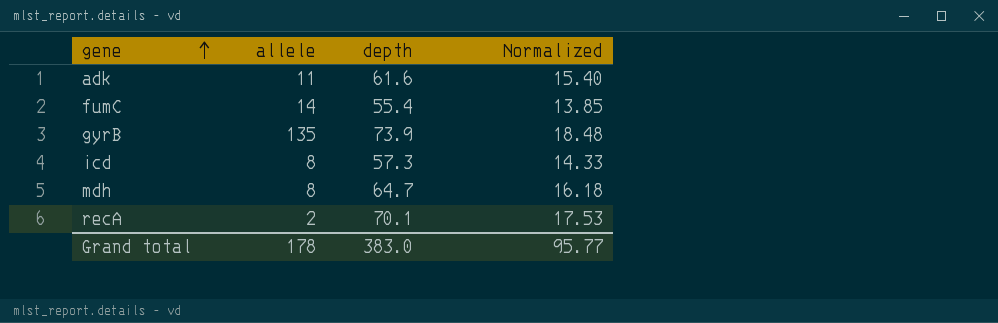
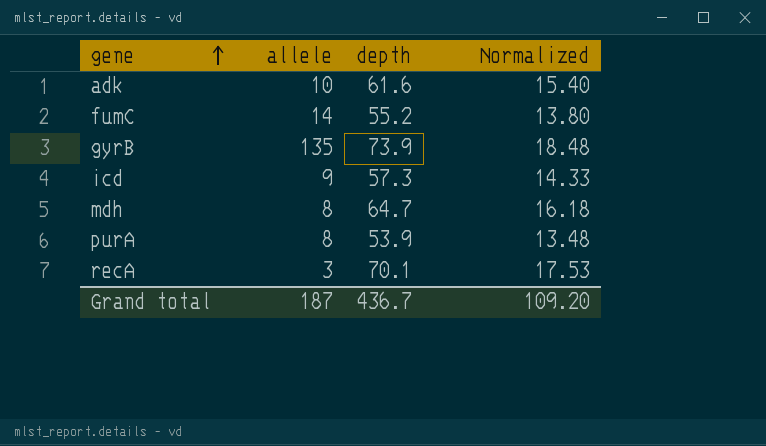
adk | allele: 11 -> 10
fumC | depth: 55.4 -> 55.2
fumC | Normalized: 13.85 -> 13.80
icd | allele: 8 -> 9
row purA: none -> 8 | 53.9 | 13.48
recA | allele: 2 -> 3
Grand total | allele: 178 -> 187
Grand total | depth: 383.0 -> 436.7
Grand total | Normalized: 95.77 -> 109.20

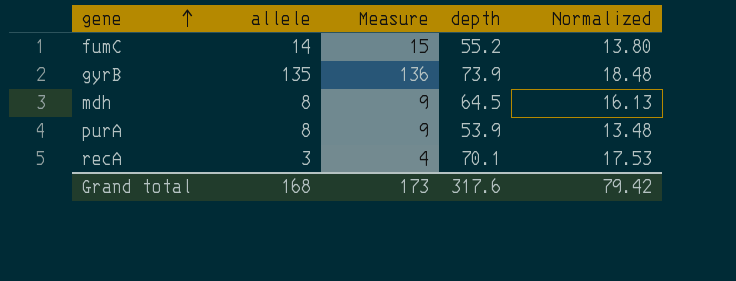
column Measure | formula: none -> [allele] + 1
row adk: 10 | 61.6 | 15.40 -> none
row icd: 9 | 57.3 | 14.33 -> none
mdh | depth: 64.7 -> 64.5
mdh | Normalized: 16.18 -> 16.13
Grand total | allele: 187 -> 168
Grand total | depth: 436.7 -> 317.6
Grand total | Normalized: 109.20 -> 79.42

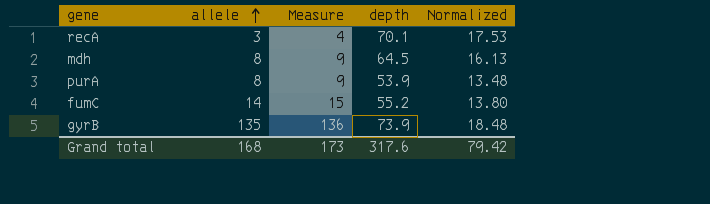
row order: gene ascending -> allele ascending

